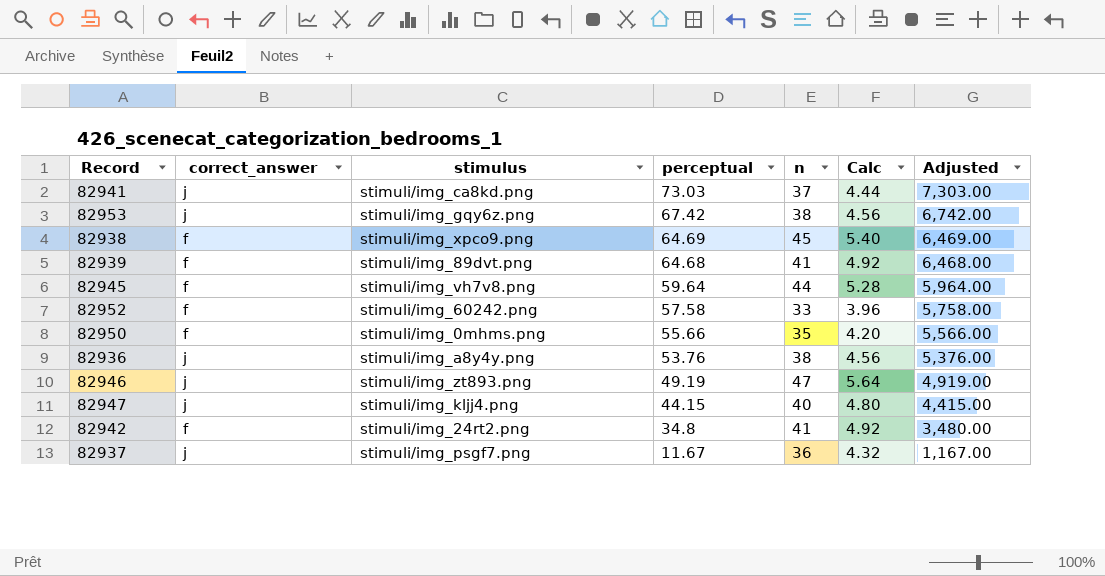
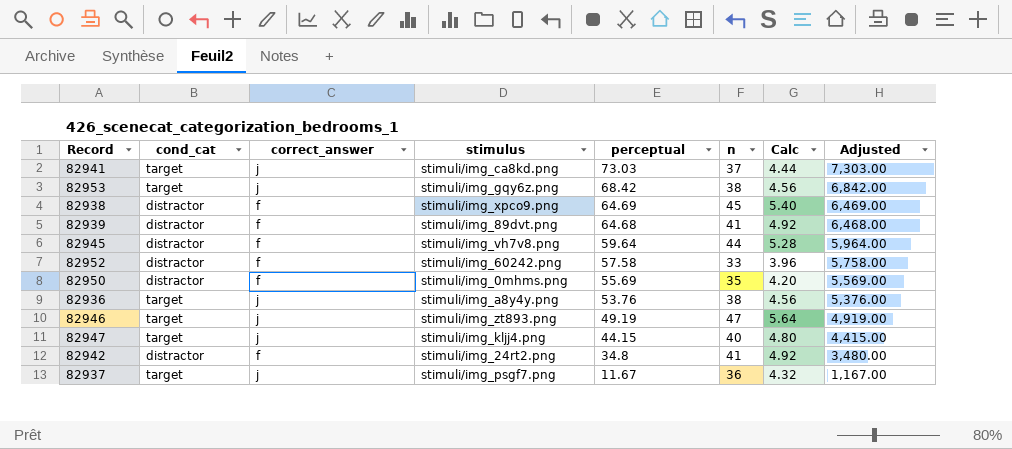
column cond_cat | position: none -> 2
82953 | perceptual: 67.42 -> 68.42
82953 | Adjusted: 6,742.00 -> 6,842.00
82950 | perceptual: 55.66 -> 55.69
82950 | Adjusted: 5,566.00 -> 5,569.00

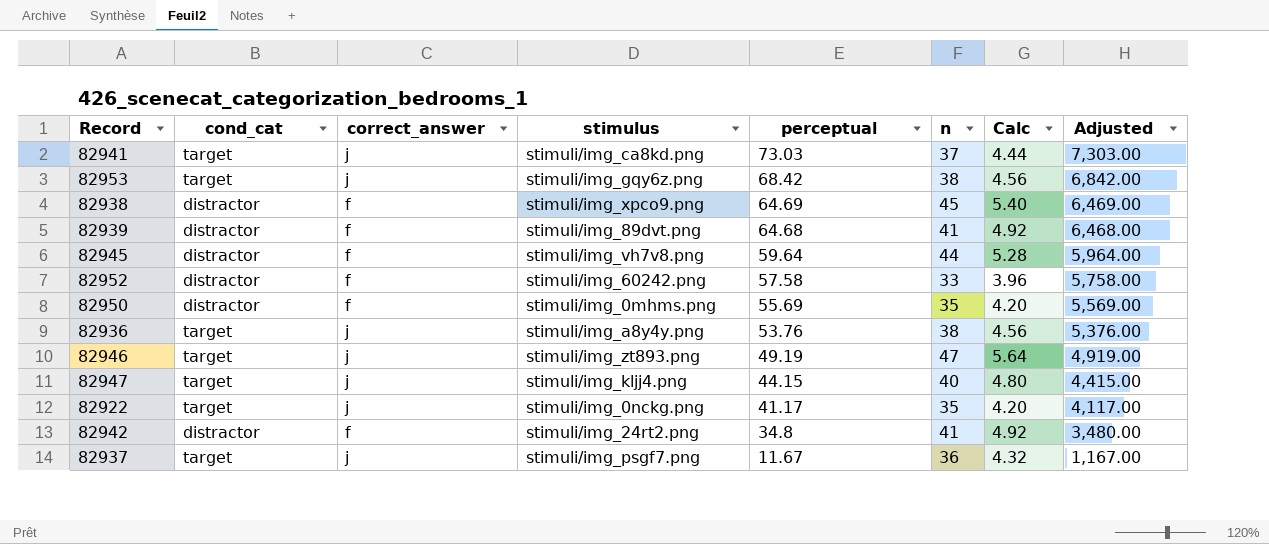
row 82922: none -> target | j | stimuli/img_0nckg.png | 41.17 | 35 | 4.20 | 4,117.00

